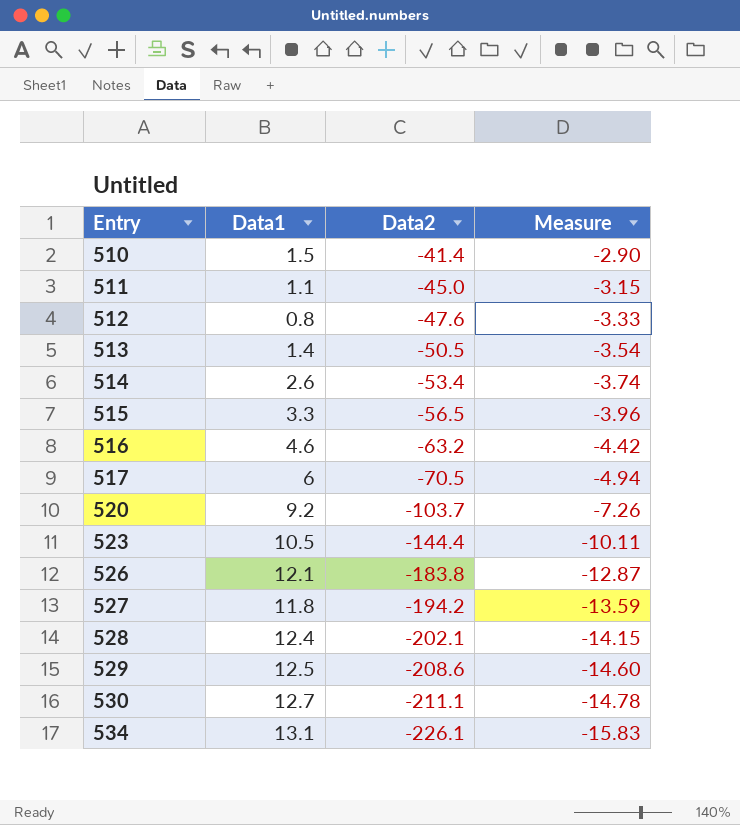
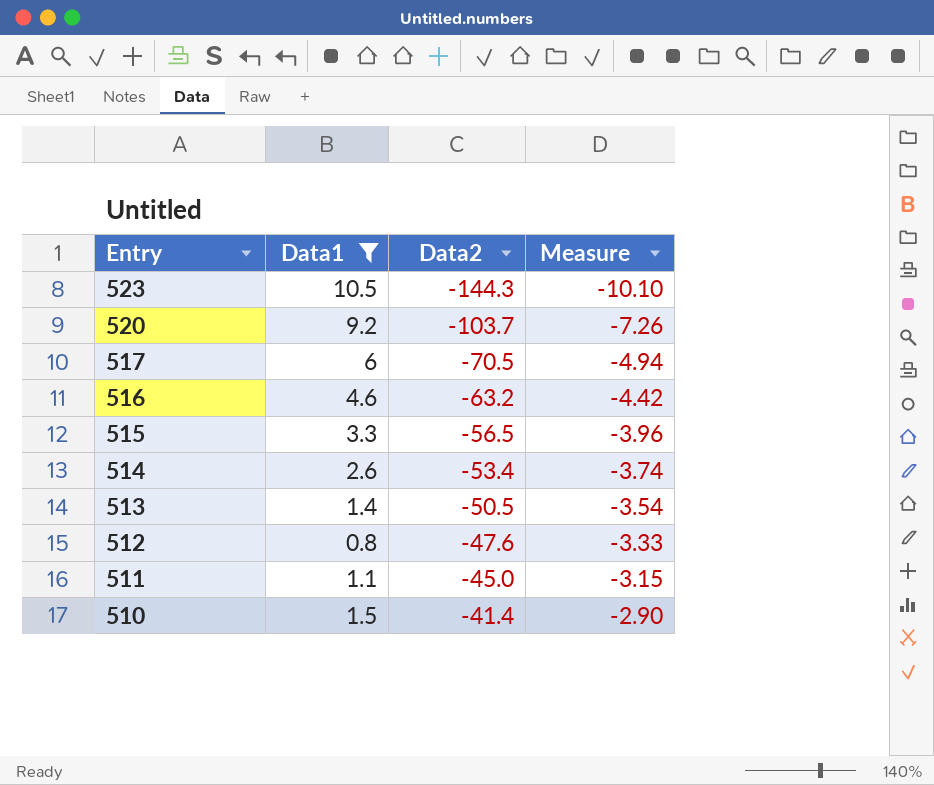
filter: none -> Data1 <= 10.5
row order: Entry ascending -> Entry descending
523 | Data2: -144.4 -> -144.3
523 | Measure: -10.11 -> -10.10

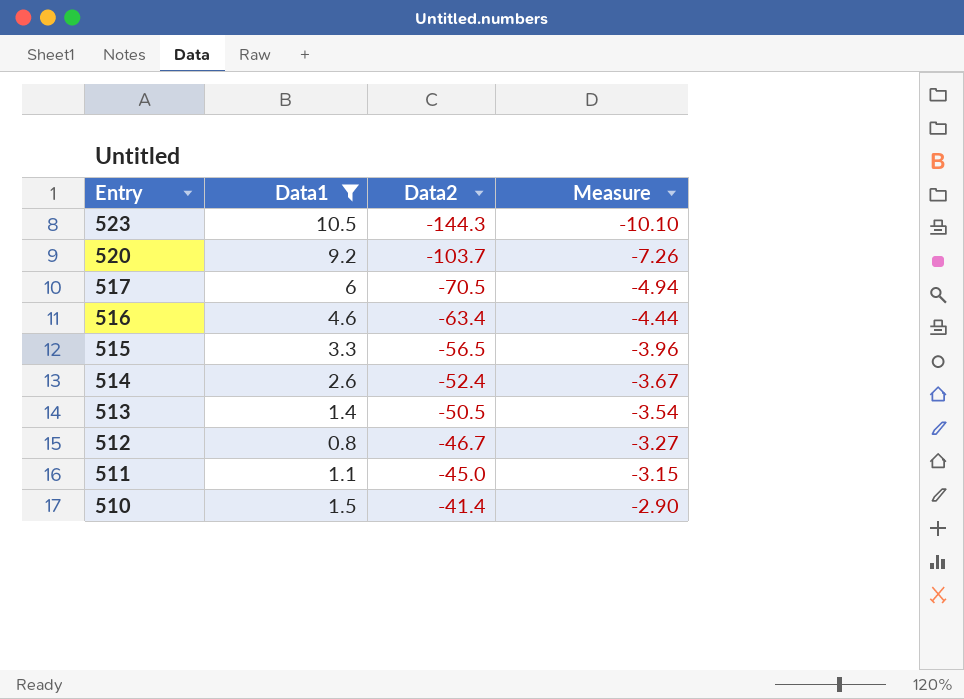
516 | Data2: -63.2 -> -63.4
516 | Measure: -4.42 -> -4.44
514 | Data2: -53.4 -> -52.4
514 | Measure: -3.74 -> -3.67
512 | Data2: -47.6 -> -46.7
512 | Measure: -3.33 -> -3.27

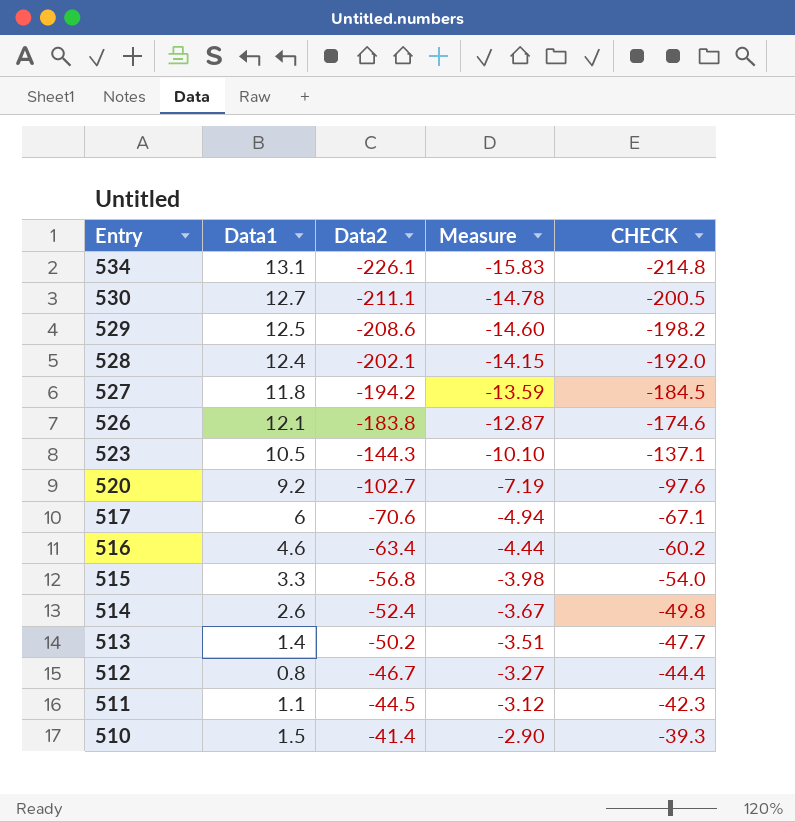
filter: Data1 <= 10.5 -> none
column CHECK | formula: none -> [Data2] * 0.95
520 | Data2: -103.7 -> -102.7
520 | Measure: -7.26 -> -7.19
517 | Data2: -70.5 -> -70.6
515 | Data2: -56.5 -> -56.8
515 | Measure: -3.96 -> -3.98
513 | Data2: -50.5 -> -50.2
513 | Measure: -3.54 -> -3.51
511 | Data2: -45.0 -> -44.5
511 | Measure: -3.15 -> -3.12

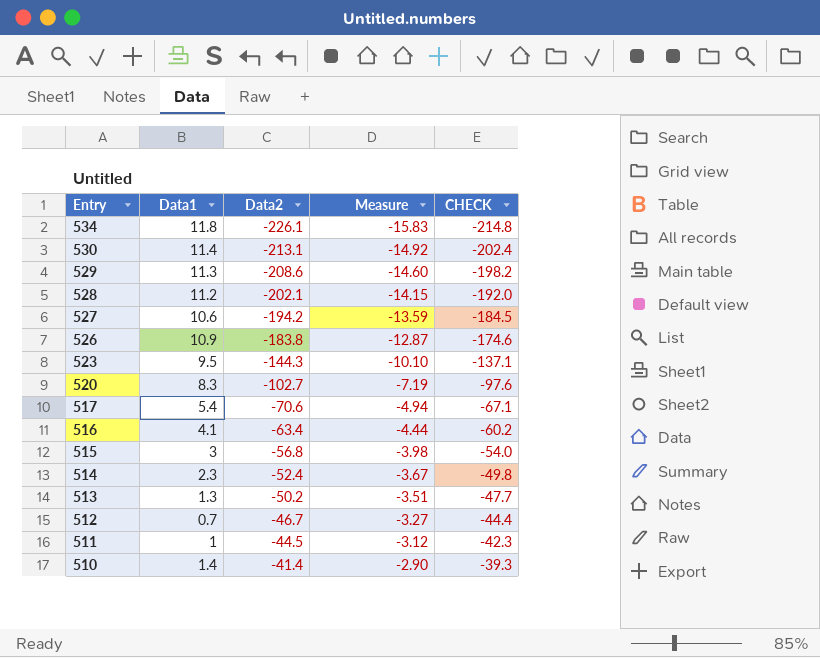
534 | Data1: 13.1 -> 11.8
530 | Data1: 12.7 -> 11.4
530 | Data2: -211.1 -> -213.1
530 | Measure: -14.78 -> -14.92
530 | CHECK: -200.5 -> -202.4
529 | Data1: 12.5 -> 11.3
528 | Data1: 12.4 -> 11.2
527 | Data1: 11.8 -> 10.6
526 | Data1: 12.1 -> 10.9
523 | Data1: 10.5 -> 9.5
520 | Data1: 9.2 -> 8.3
517 | Data1: 6 -> 5.4
516 | Data1: 4.6 -> 4.1
515 | Data1: 3.3 -> 3
514 | Data1: 2.6 -> 2.3
513 | Data1: 1.4 -> 1.3
512 | Data1: 0.8 -> 0.7
511 | Data1: 1.1 -> 1
510 | Data1: 1.5 -> 1.4

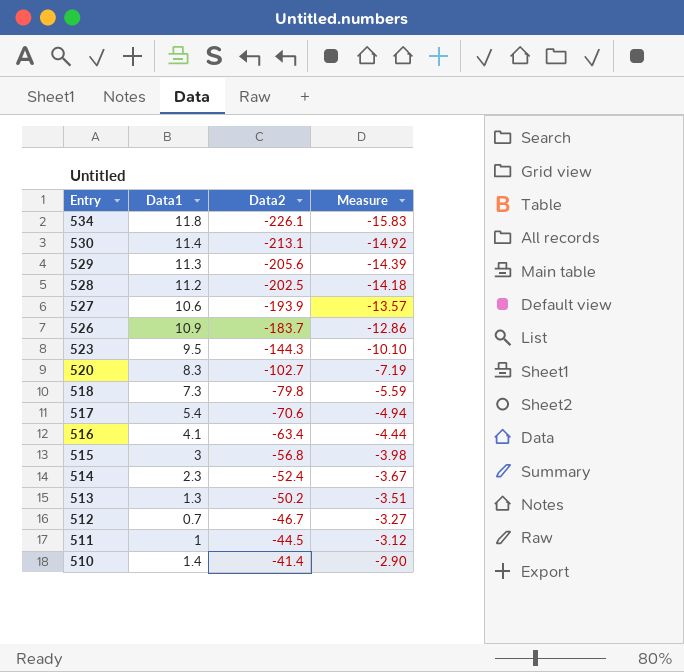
column CHECK | formula: [Data2] * 0.95 -> none
529 | Data2: -208.6 -> -205.6
529 | Measure: -14.60 -> -14.39
528 | Data2: -202.1 -> -202.5
528 | Measure: -14.15 -> -14.18
527 | Data2: -194.2 -> -193.9
527 | Measure: -13.59 -> -13.57
526 | Data2: -183.8 -> -183.7
526 | Measure: -12.87 -> -12.86
row 518: none -> 7.3 | -79.8 | -5.59

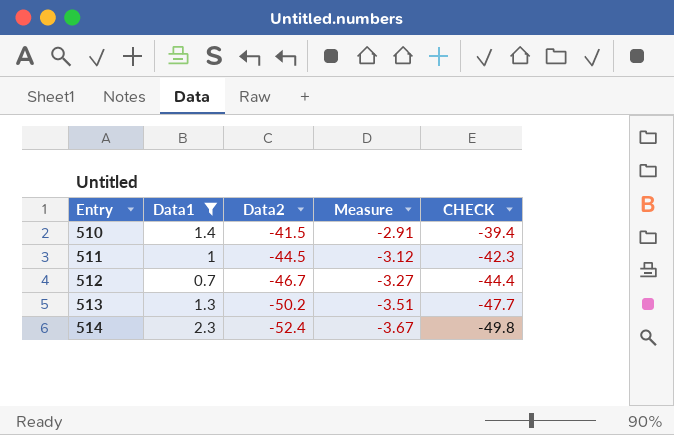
filter: none -> Data1 <= 2.3
row order: Entry descending -> Entry ascending
column CHECK | formula: none -> [Data2] * 0.95
510 | Data2: -41.4 -> -41.5
510 | Measure: -2.90 -> -2.91

